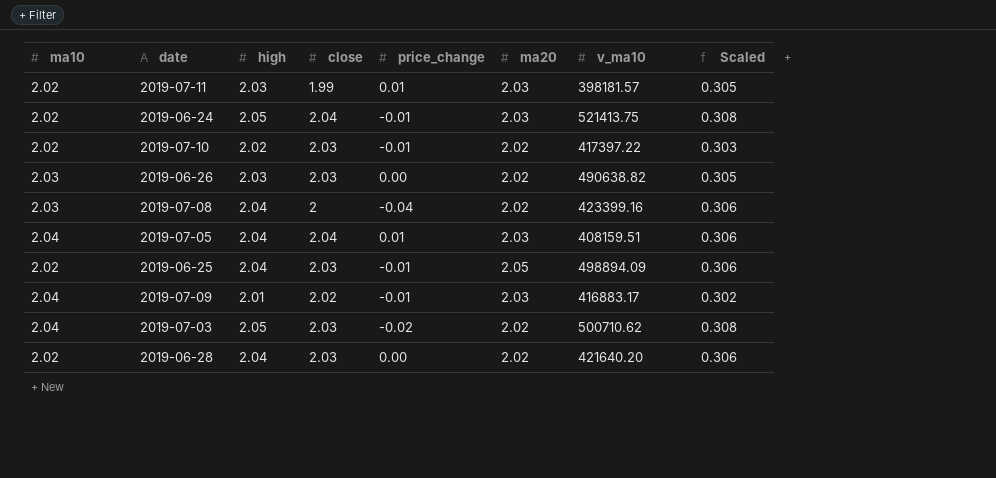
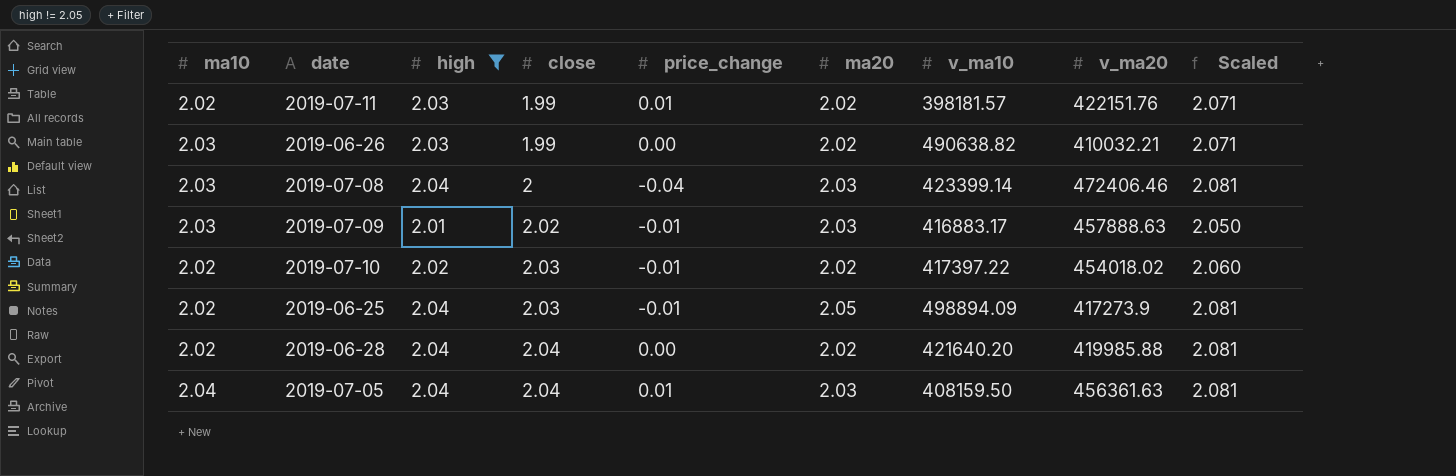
filter: none -> high != 2.05
row order: none -> close ascending
column v_ma20 | position: none -> 8
column Scaled | formula: [high] * 0.15 -> [high] * 1.02
2019-07-11 | ma20: 2.03 -> 2.02
2019-06-26 | close: 2.03 -> 1.99
2019-07-08 | ma20: 2.02 -> 2.03
2019-07-08 | v_ma10: 423399.16 -> 423399.14
2019-07-09 | ma10: 2.04 -> 2.03
2019-06-28 | close: 2.03 -> 2.04
2019-07-05 | v_ma10: 408159.51 -> 408159.50

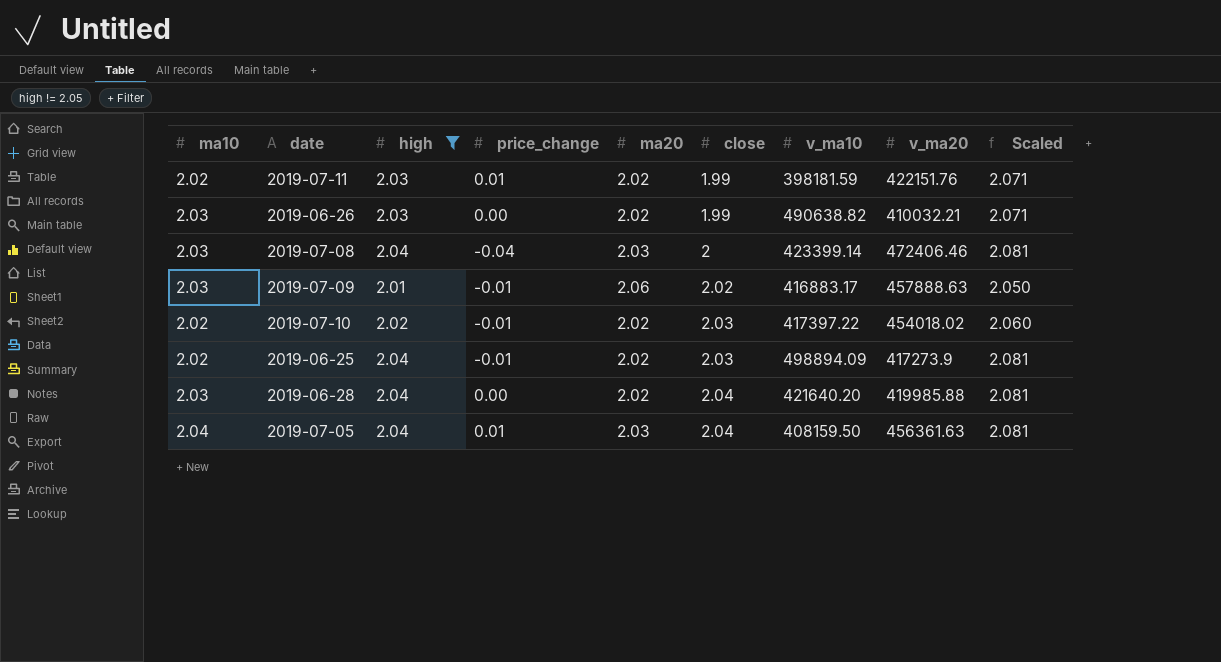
column close | position: 4 -> 6
2019-07-11 | v_ma10: 398181.57 -> 398181.59
2019-07-09 | ma20: 2.03 -> 2.06
2019-06-25 | ma20: 2.05 -> 2.02
2019-06-28 | ma10: 2.02 -> 2.03

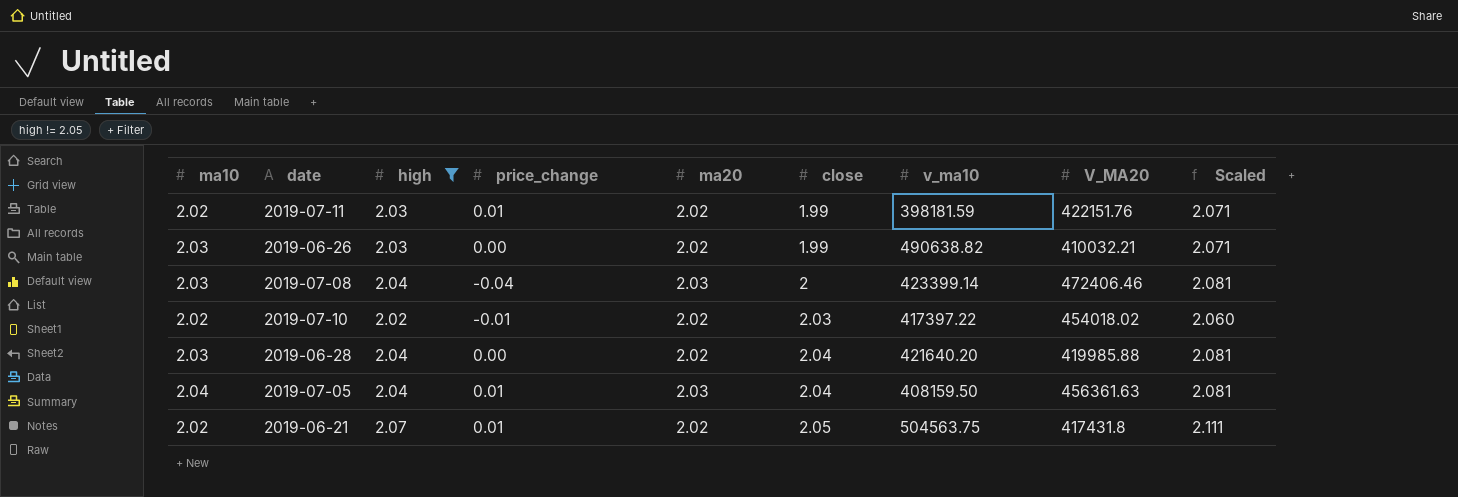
column name: v_ma20 -> V_MA20
row 2019-07-09: 2.03 | 2.01 | -0.01 | 2.06 | 2.02 | 416883.17 | 457888.63 | 2.050 -> none
row 2019-06-25: 2.02 | 2.04 | -0.01 | 2.02 | 2.03 | 498894.09 | 417273.9 | 2.081 -> none
row 2019-06-21: none -> 2.02 | 2.07 | 0.01 | 2.02 | 2.05 | 504563.75 | 417431.8 | 2.111

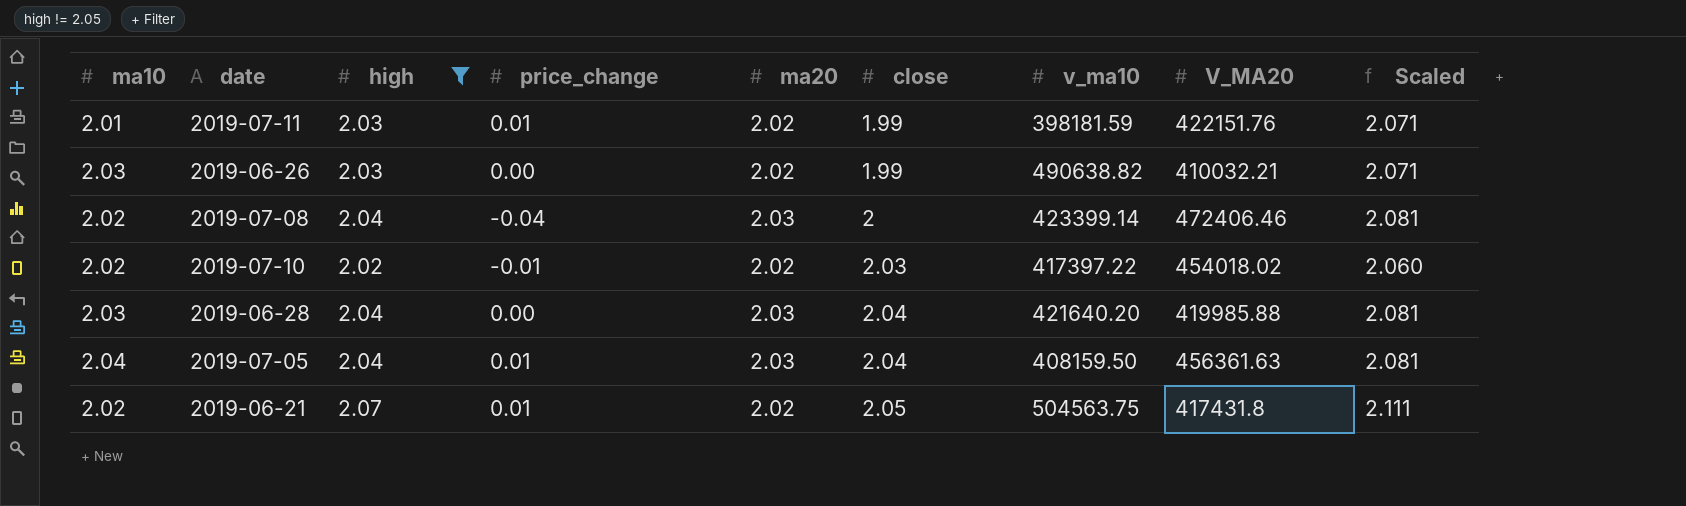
2019-07-11 | ma10: 2.02 -> 2.01
2019-07-08 | ma10: 2.03 -> 2.02
2019-06-28 | ma20: 2.02 -> 2.03

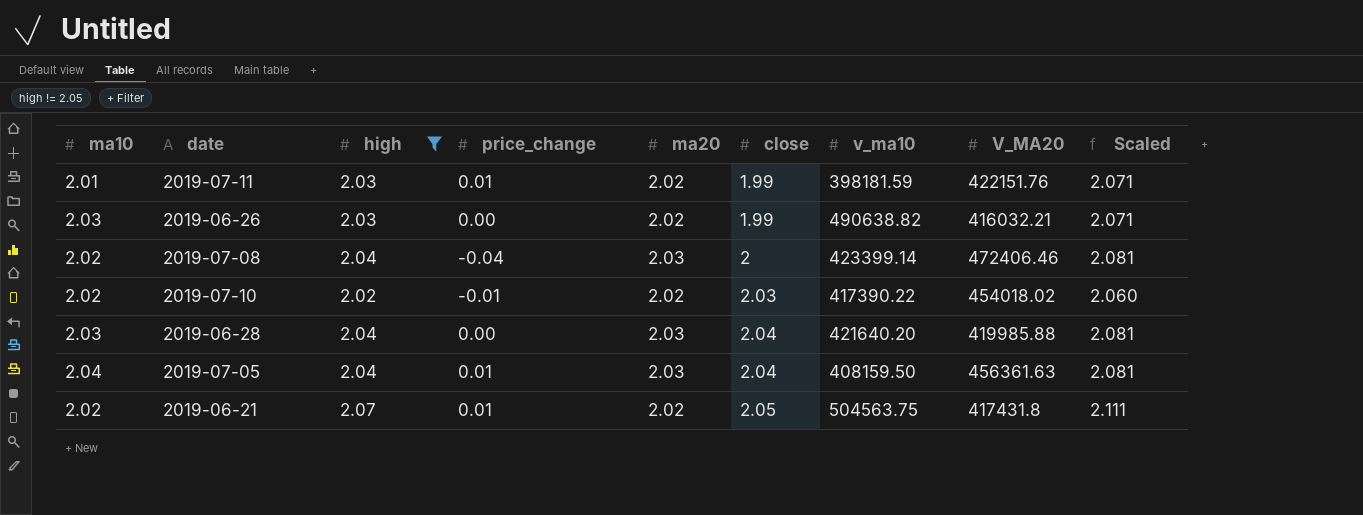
2019-06-26 | V_MA20: 410032.21 -> 416032.21
2019-07-10 | v_ma10: 417397.22 -> 417390.22

